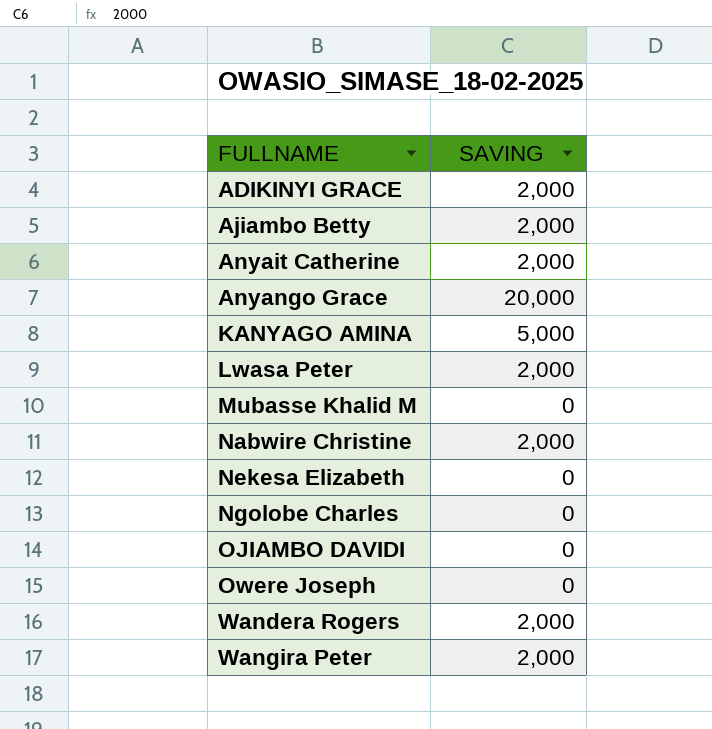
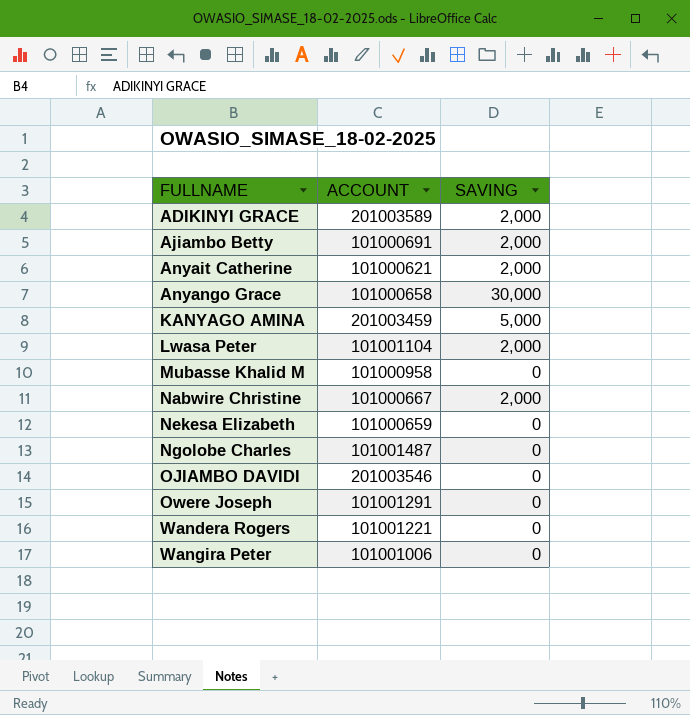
column ACCOUNT | position: none -> 2
Anyango Grace | SAVING: 20,000 -> 30,000
Wandera Rogers | SAVING: 2,000 -> 0
Wangira Peter | SAVING: 2,000 -> 0

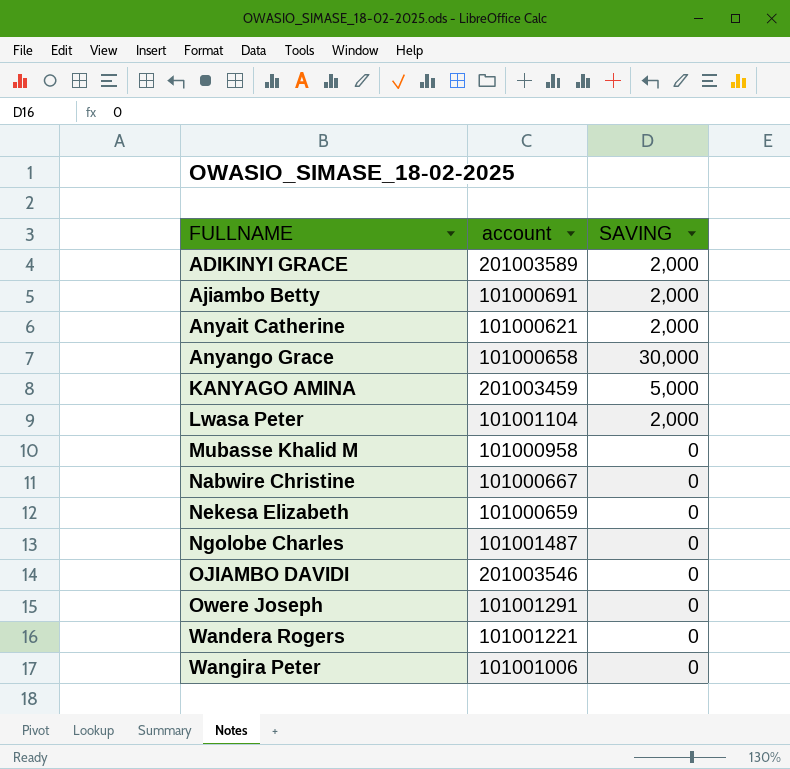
column name: ACCOUNT -> account
Nabwire Christine | SAVING: 2,000 -> 0

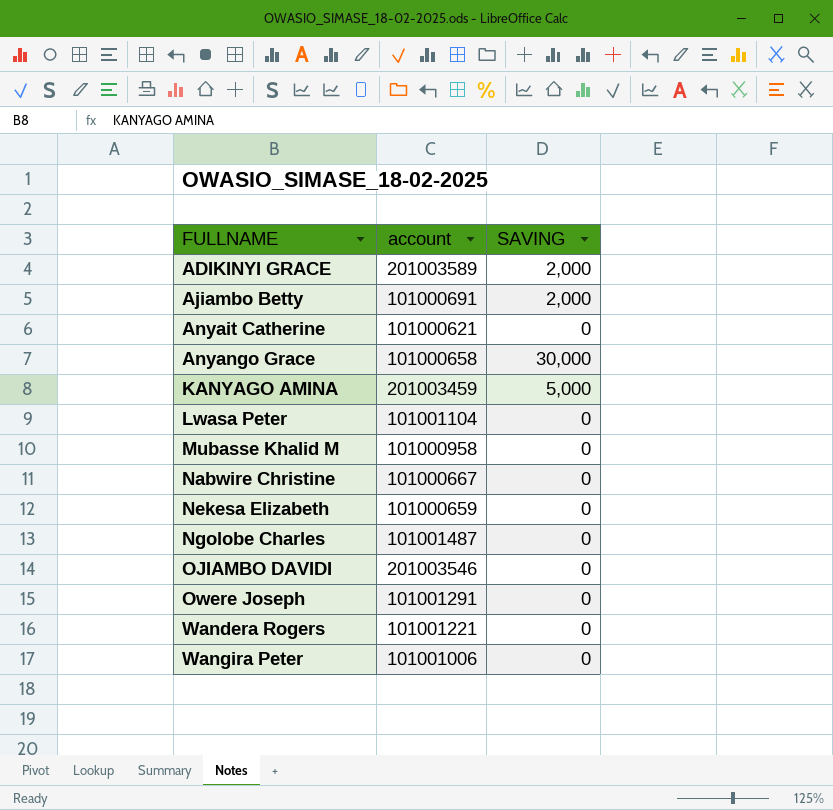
Anyait Catherine | SAVING: 2,000 -> 0
Lwasa Peter | SAVING: 2,000 -> 0

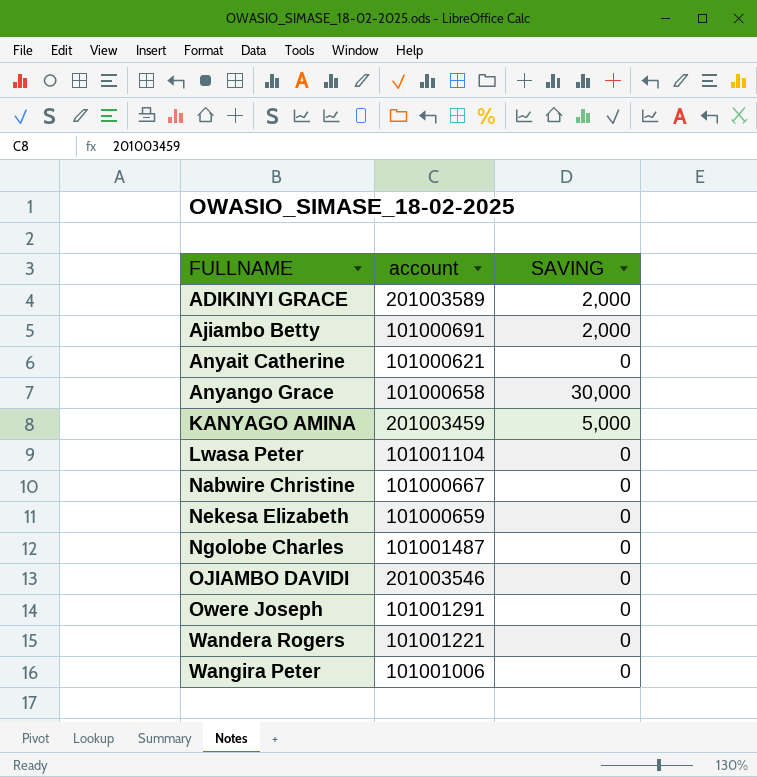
row Mubasse Khalid M: 101000958 | 0 -> none

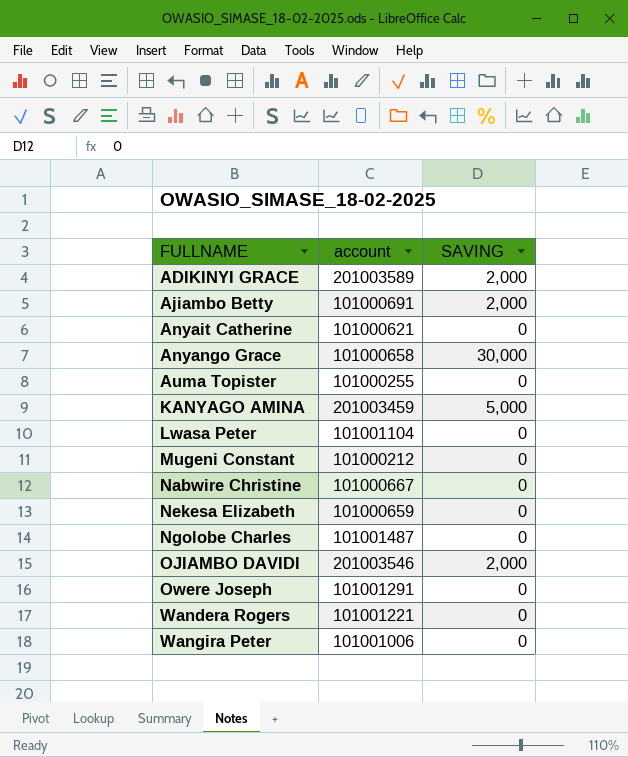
row Auma Topister: none -> 101000255 | 0
row Mugeni Constant: none -> 101000212 | 0
OJIAMBO DAVIDI | SAVING: 0 -> 2,000

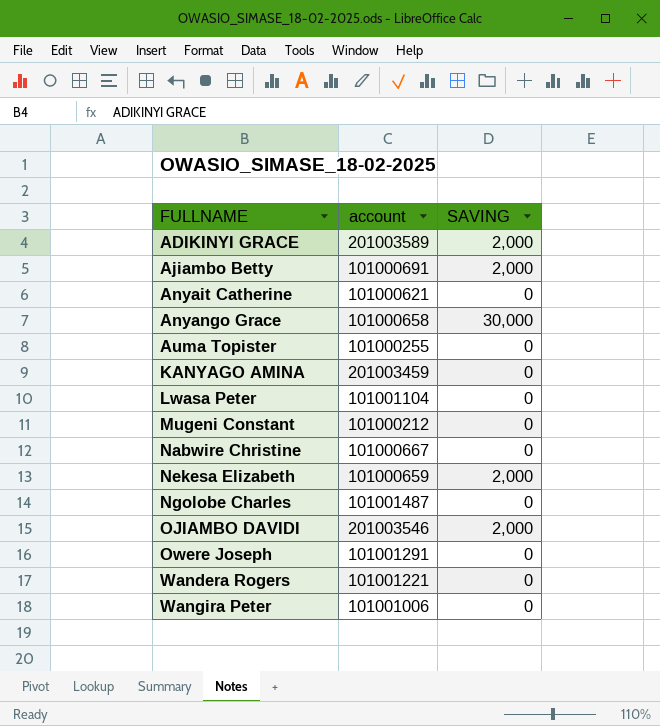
KANYAGO AMINA | SAVING: 5,000 -> 0
Nekesa Elizabeth | SAVING: 0 -> 2,000

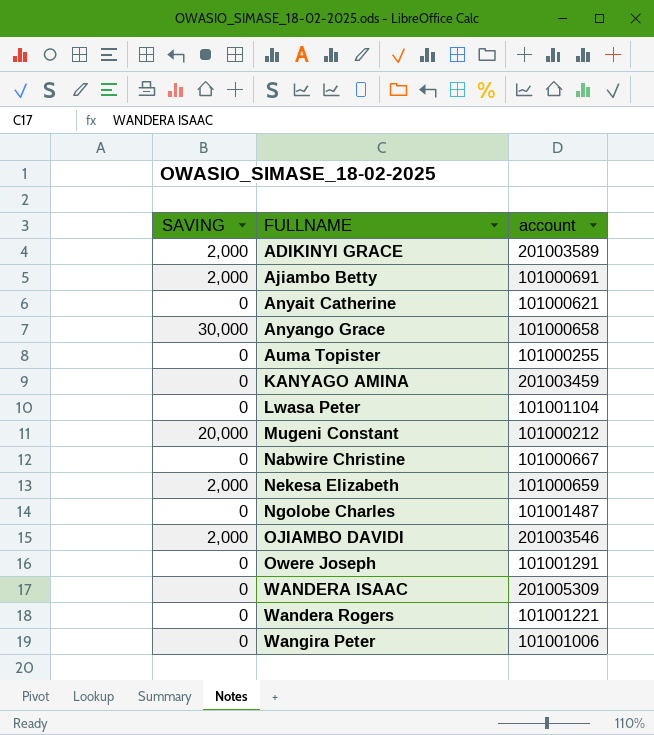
column SAVING | position: 3 -> 1
Mugeni Constant | SAVING: 0 -> 20,000
row WANDERA ISAAC: none -> 0 | 201005309

